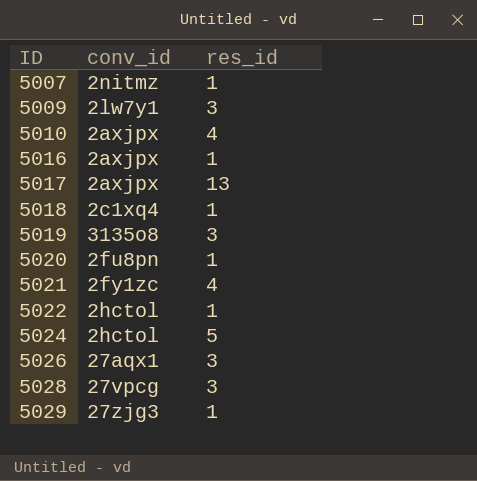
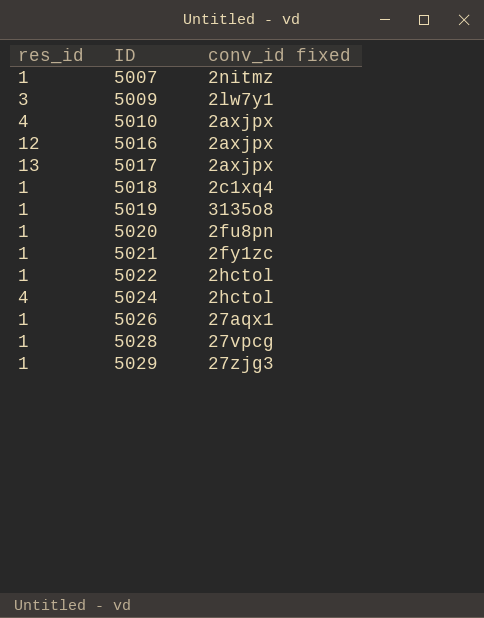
column res_id | position: 3 -> 1
column name: conv_id -> conv_id fixed
5016 | res_id: 1 -> 12
5019 | res_id: 3 -> 1
5021 | res_id: 4 -> 1
5024 | res_id: 5 -> 4
5026 | res_id: 3 -> 1
5028 | res_id: 3 -> 1

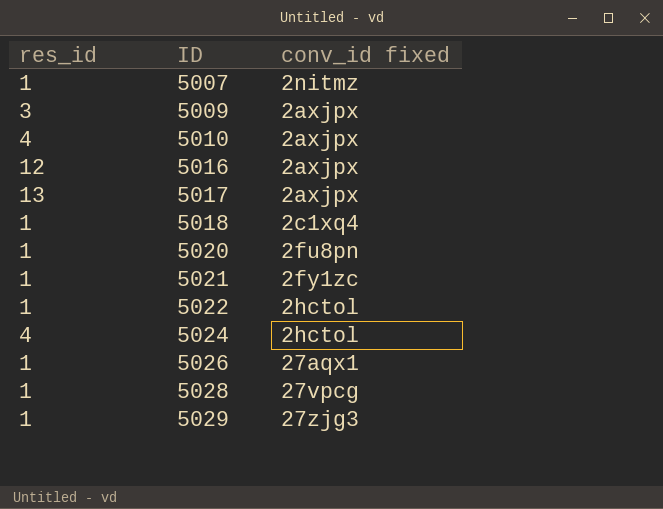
row 5019: 1 | 3135o8 -> none
5009 | conv_id fixed: 2lw7y1 -> 2axjpx

